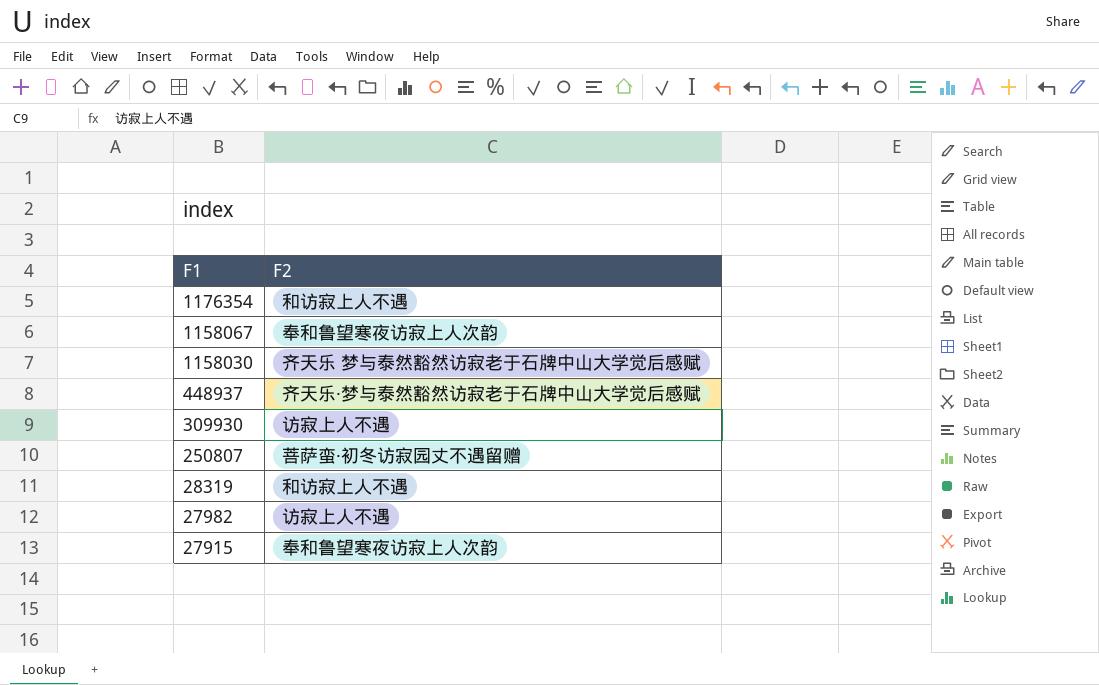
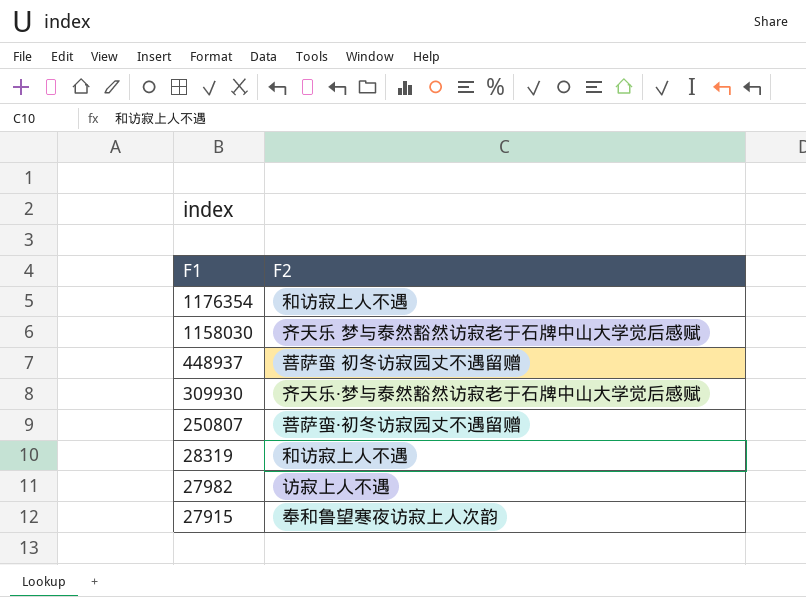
row 1158067: 奉和鲁望寒夜访寂上人次韵 -> none
448937 | F2: 齐天乐·梦与泰然豁然访寂老于石牌中山大学觉后感赋 -> 菩萨蛮 初冬访寂园丈不遇留赠
309930 | F2: 访寂上人不遇 -> 齐天乐·梦与泰然豁然访寂老于石牌中山大学觉后感赋

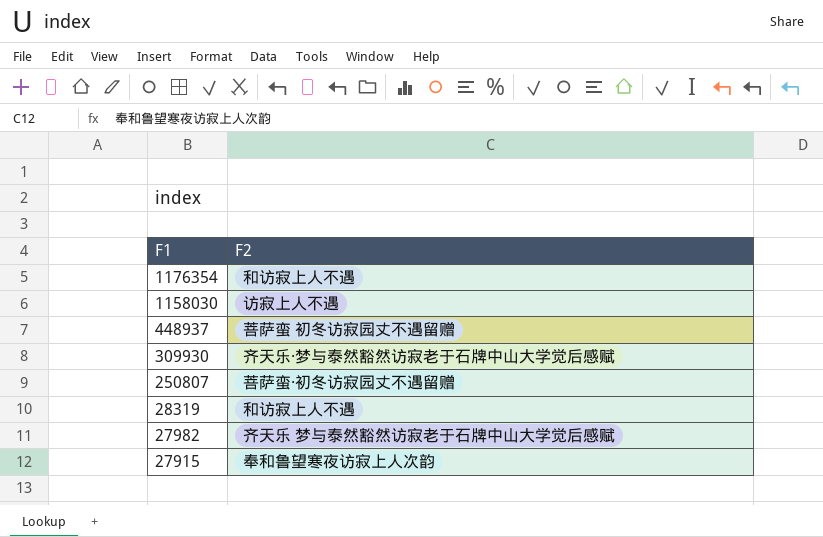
1158030 | F2: 齐天乐 梦与泰然豁然访寂老于石牌中山大学觉后感赋 -> 访寂上人不遇
27982 | F2: 访寂上人不遇 -> 齐天乐 梦与泰然豁然访寂老于石牌中山大学觉后感赋

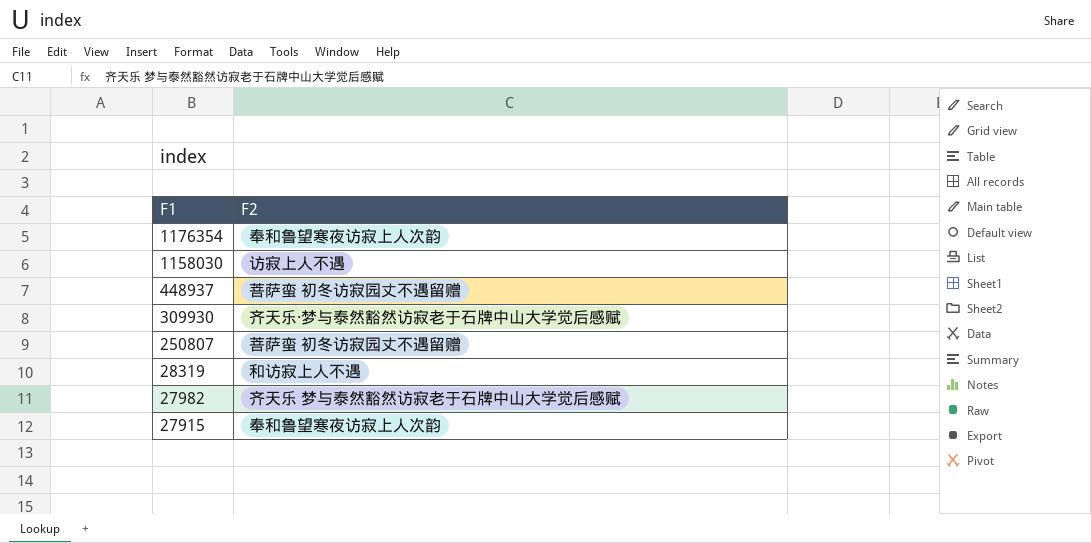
1176354 | F2: 和访寂上人不遇 -> 奉和鲁望寒夜访寂上人次韵
250807 | F2: 菩萨蛮·初冬访寂园丈不遇留赠 -> 菩萨蛮 初冬访寂园丈不遇留赠

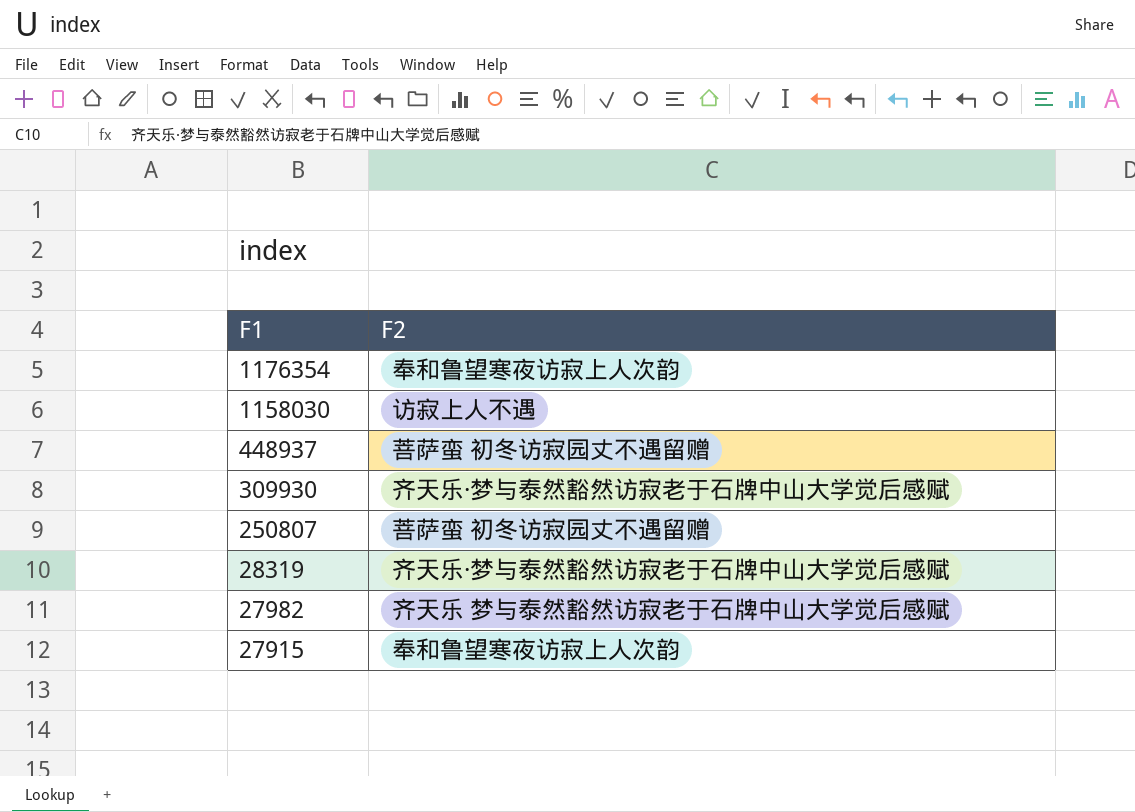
28319 | F2: 和访寂上人不遇 -> 齐天乐·梦与泰然豁然访寂老于石牌中山大学觉后感赋

